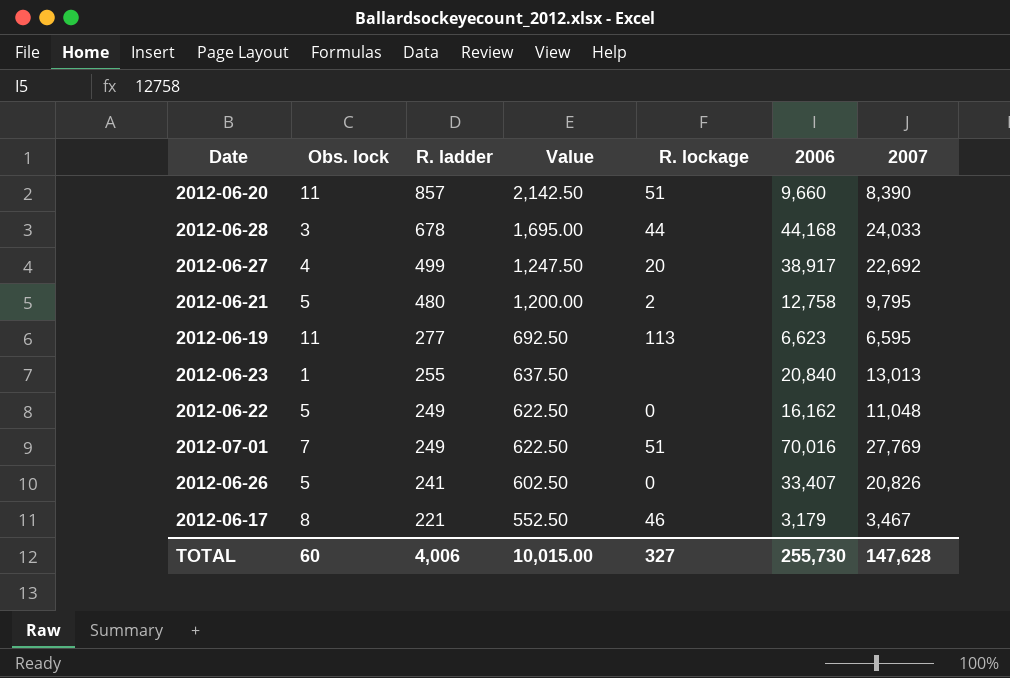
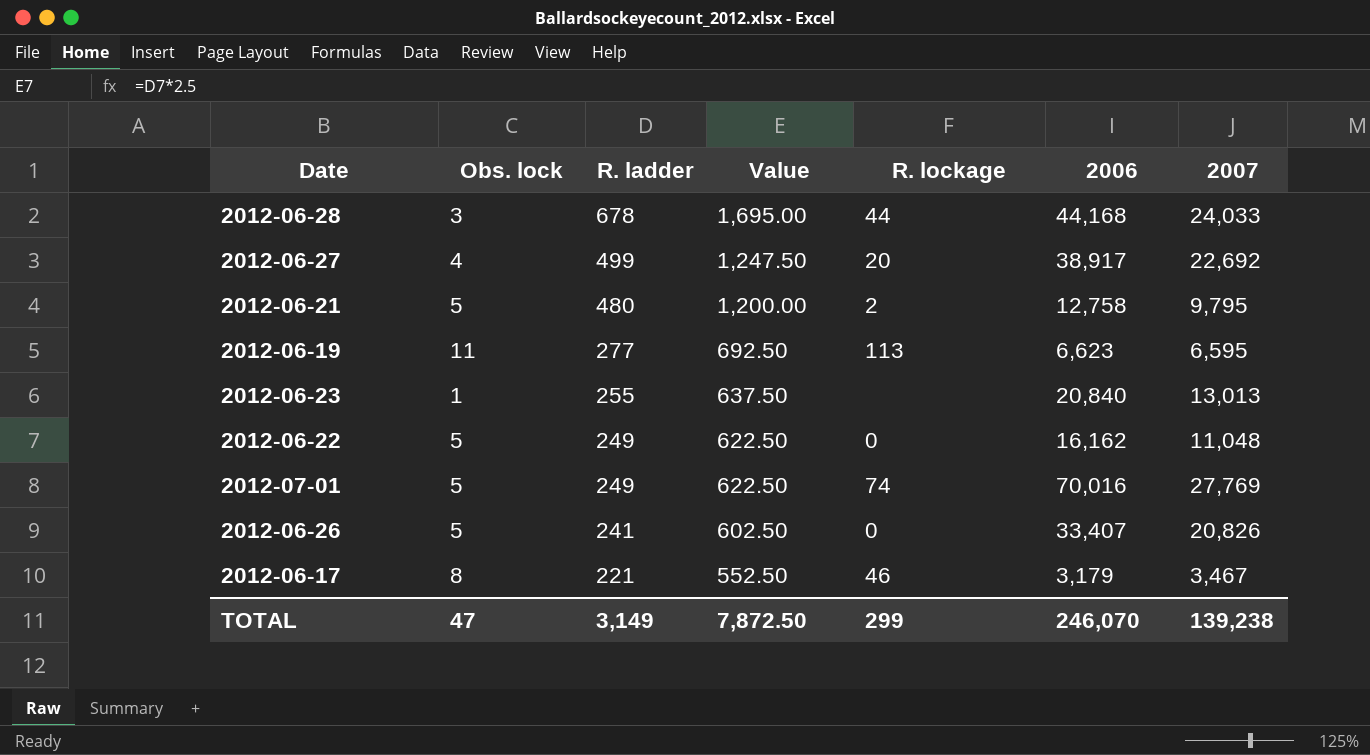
row 2012-06-20: 11 | 857 | 2,142.50 | 51 | 9,660 | 8,390 -> none
2012-07-01 | Obs. lock: 7 -> 5
2012-07-01 | R. lockage: 51 -> 74
TOTAL | Obs. lock: 60 -> 47
TOTAL | R. ladder: 4,006 -> 3,149
TOTAL | Value: 10,015.00 -> 7,872.50
TOTAL | R. lockage: 327 -> 299
TOTAL | 2006: 255,730 -> 246,070
TOTAL | 2007: 147,628 -> 139,238

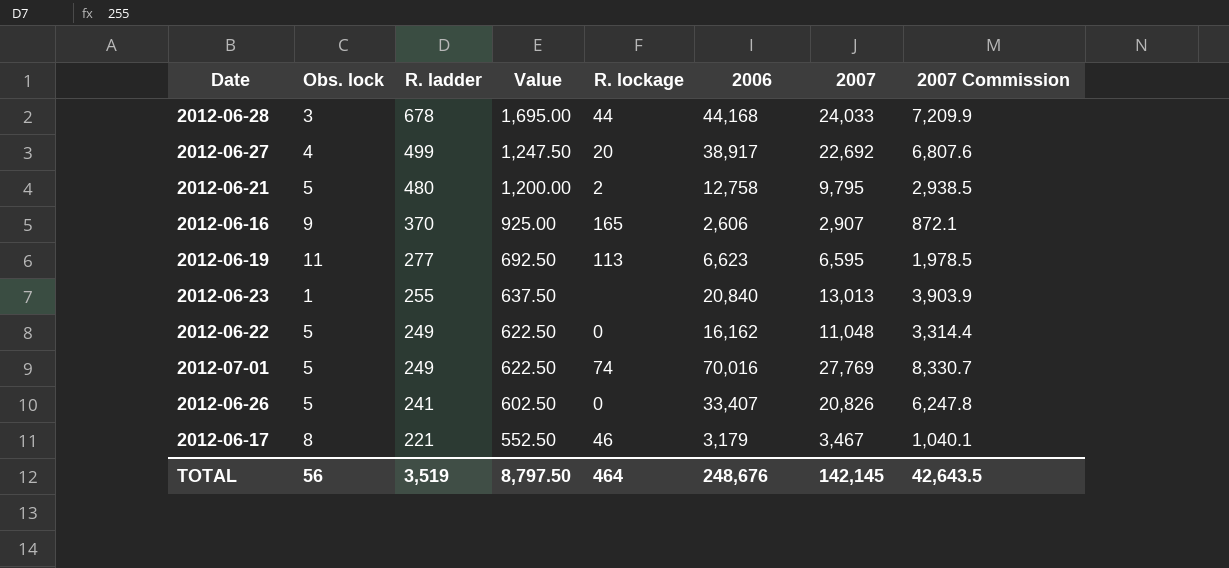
column 2007 Commission | formula: none -> [2007] * 0.3
row 2012-06-16: none -> 9 | 370 | 925.00 | 165 | 2,606 | 2,907 | 872.1
TOTAL | Obs. lock: 47 -> 56
TOTAL | R. ladder: 3,149 -> 3,519
TOTAL | Value: 7,872.50 -> 8,797.50
TOTAL | R. lockage: 299 -> 464
TOTAL | 2006: 246,070 -> 248,676
TOTAL | 2007: 139,238 -> 142,145

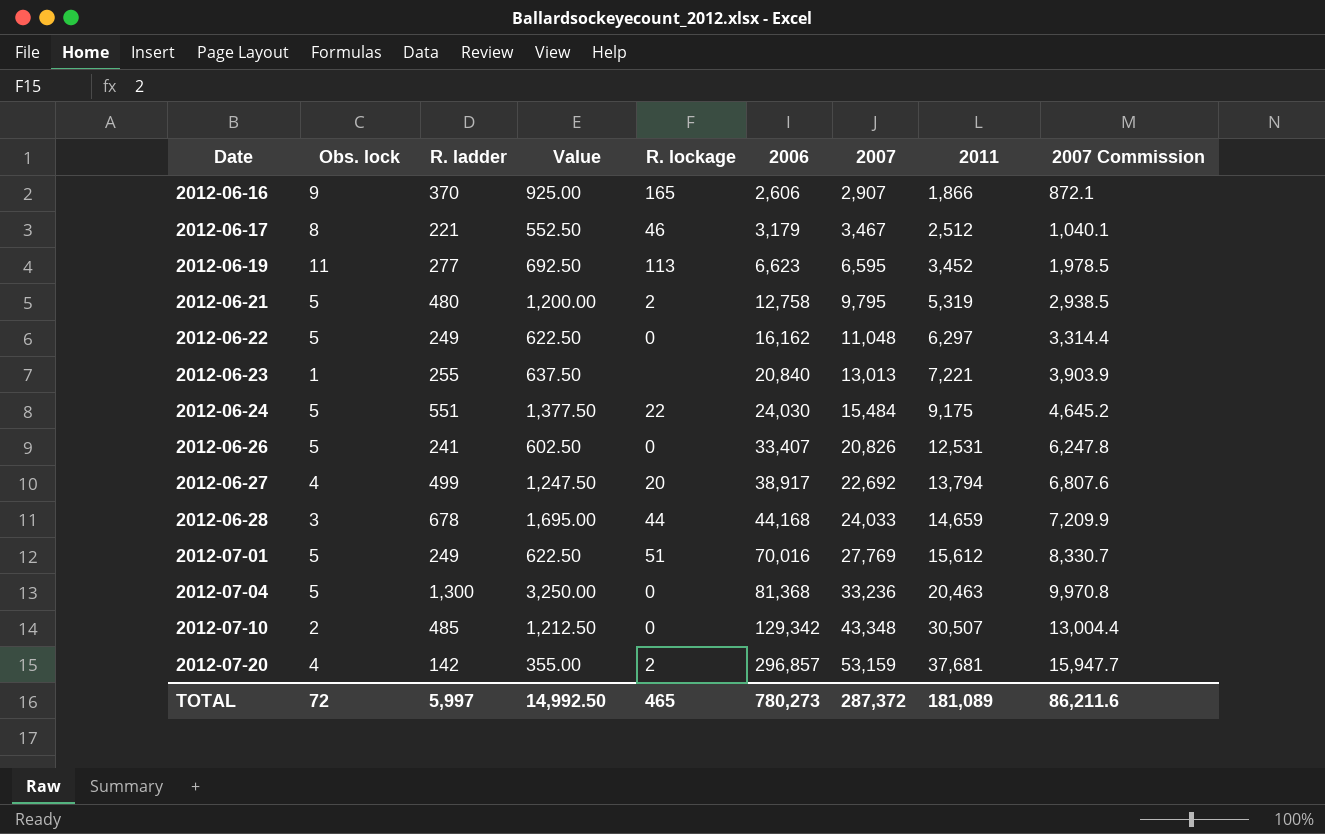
row order: R. ladder descending -> Date ascending
column 2011 | position: none -> 8
row 2012-06-24: none -> 5 | 551 | 1,377.50 | 22 | 24,030 | 15,484 | 9,175 | 4,645.2
2012-07-01 | R. lockage: 74 -> 51
row 2012-07-04: none -> 5 | 1,300 | 3,250.00 | 0 | 81,368 | 33,236 | 20,463 | 9,970.8
row 2012-07-10: none -> 2 | 485 | 1,212.50 | 0 | 129,342 | 43,348 | 30,507 | 13,004.4
row 2012-07-20: none -> 4 | 142 | 355.00 | 2 | 296,857 | 53,159 | 37,681 | 15,947.7
TOTAL | Obs. lock: 56 -> 72
TOTAL | R. ladder: 3,519 -> 5,997
TOTAL | Value: 8,797.50 -> 14,992.50
TOTAL | R. lockage: 464 -> 465
TOTAL | 2006: 248,676 -> 780,273
TOTAL | 2007: 142,145 -> 287,372
TOTAL | 2007 Commission: 42,643.5 -> 86,211.6

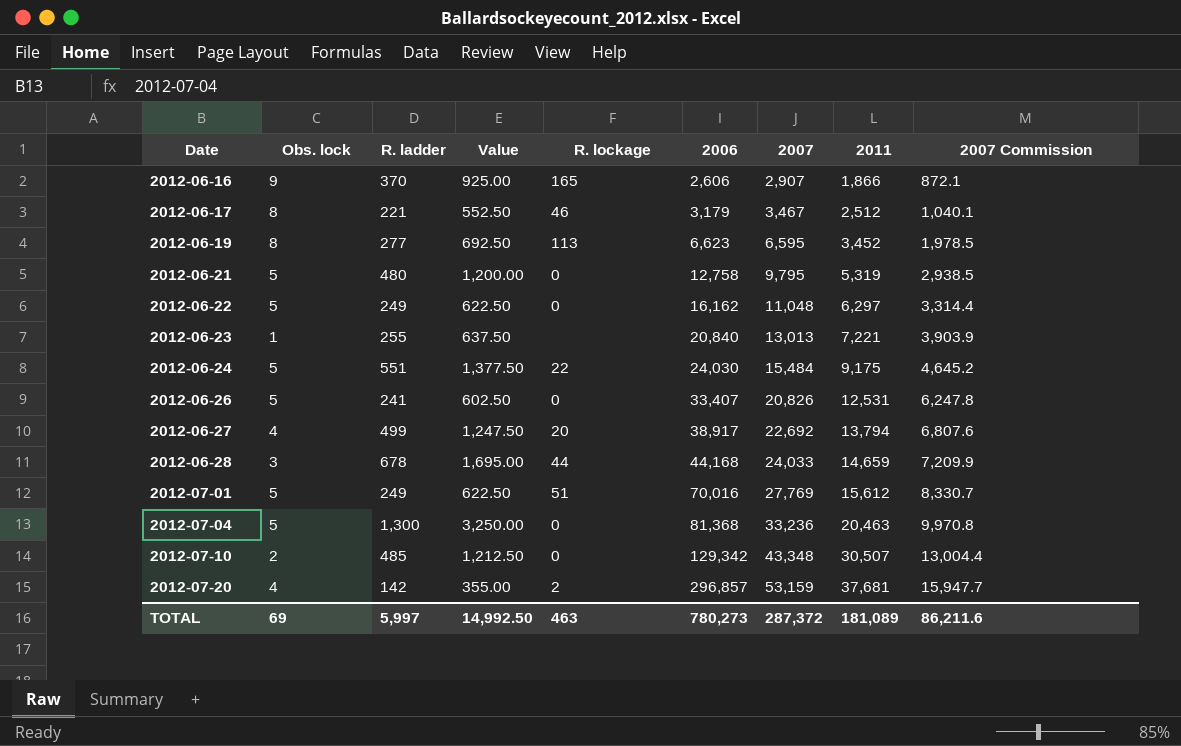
2012-06-19 | Obs. lock: 11 -> 8
2012-06-21 | R. lockage: 2 -> 0
TOTAL | Obs. lock: 72 -> 69
TOTAL | R. lockage: 465 -> 463

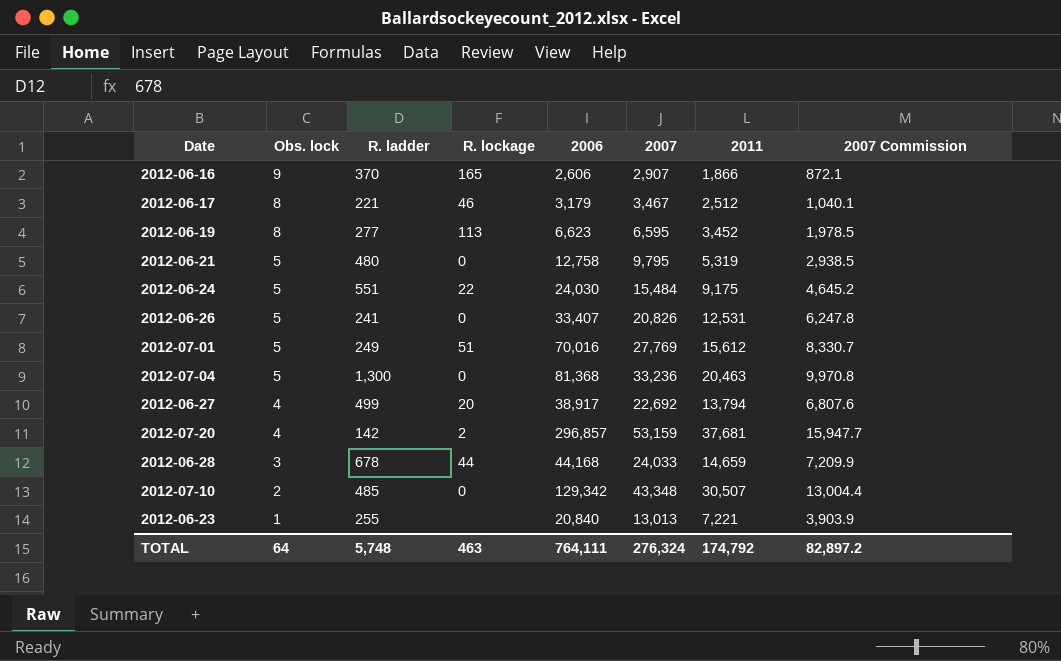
row order: Date ascending -> Obs. lock descending
column Value | formula: [R. ladder] * 2.5 -> none
row 2012-06-22: 5 | 249 | 622.50 | 0 | 16,162 | 11,048 | 6,297 | 3,314.4 -> none
TOTAL | Obs. lock: 69 -> 64
TOTAL | R. ladder: 5,997 -> 5,748
TOTAL | 2006: 780,273 -> 764,111
TOTAL | 2007: 287,372 -> 276,324
TOTAL | 2011: 181,089 -> 174,792
TOTAL | 2007 Commission: 86,211.6 -> 82,897.2

